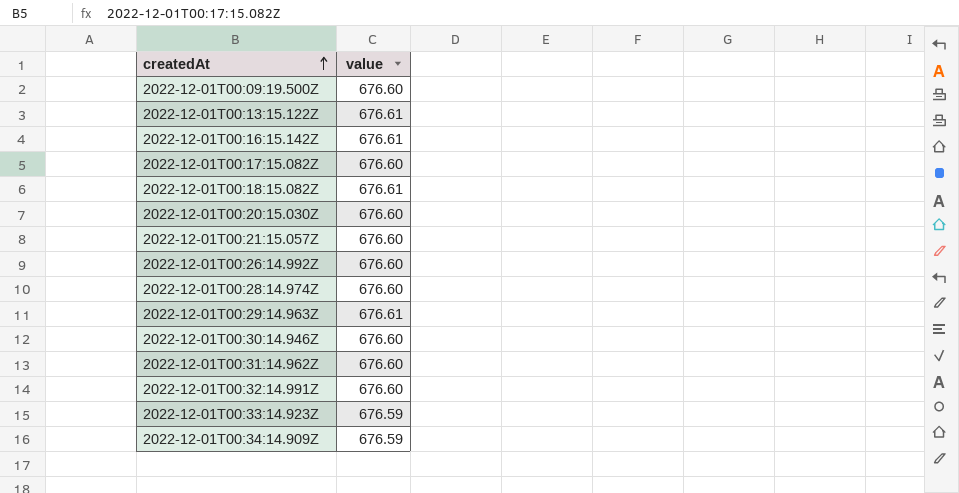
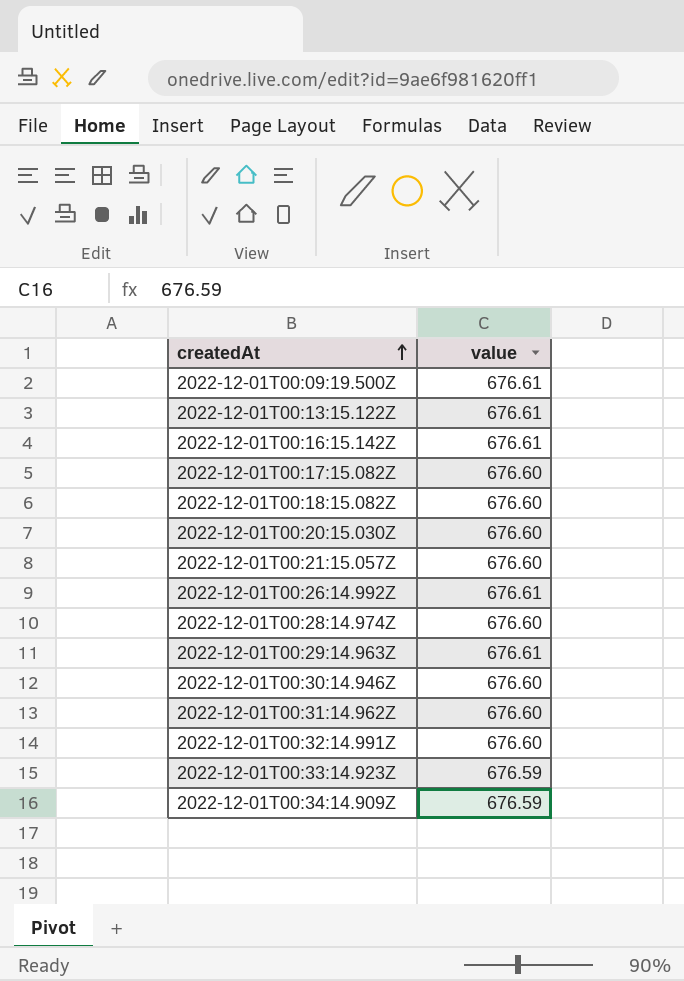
2022-12-01T00:09:19.500Z | value: 676.60 -> 676.61
2022-12-01T00:18:15.082Z | value: 676.61 -> 676.60
2022-12-01T00:26:14.992Z | value: 676.60 -> 676.61

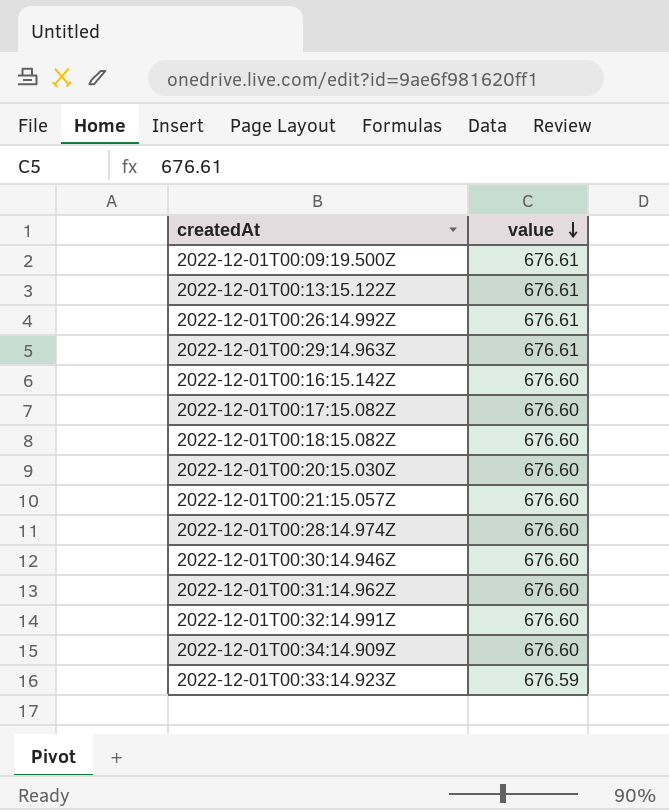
row order: createdAt ascending -> value descending
2022-12-01T00:16:15.142Z | value: 676.61 -> 676.60
2022-12-01T00:34:14.909Z | value: 676.59 -> 676.60

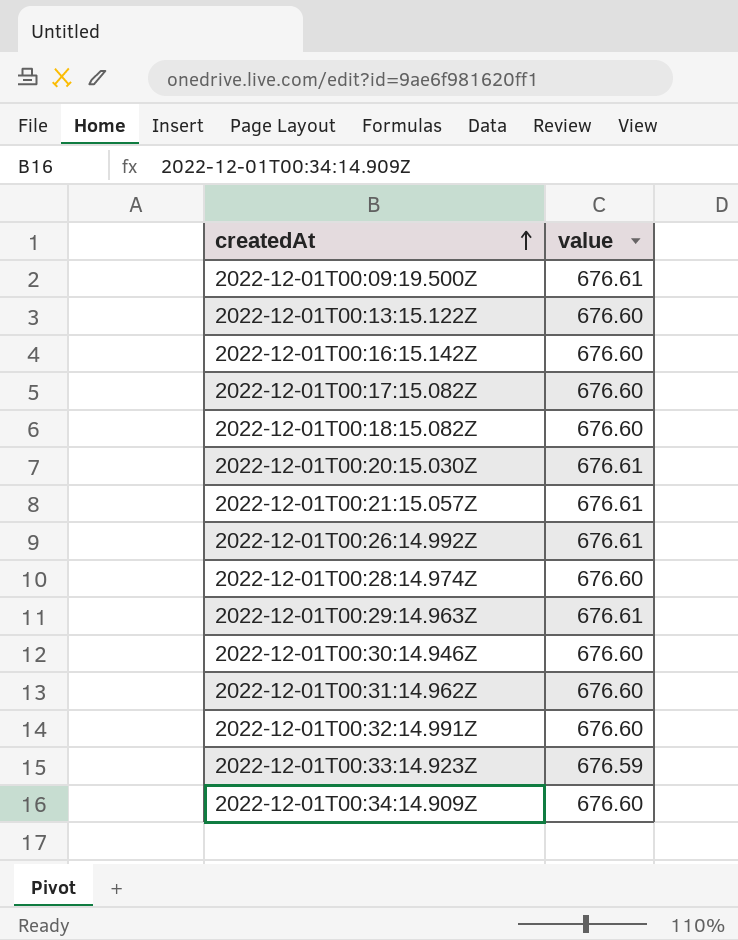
row order: value descending -> createdAt ascending
2022-12-01T00:13:15.122Z | value: 676.61 -> 676.60
2022-12-01T00:20:15.030Z | value: 676.60 -> 676.61
2022-12-01T00:21:15.057Z | value: 676.60 -> 676.61

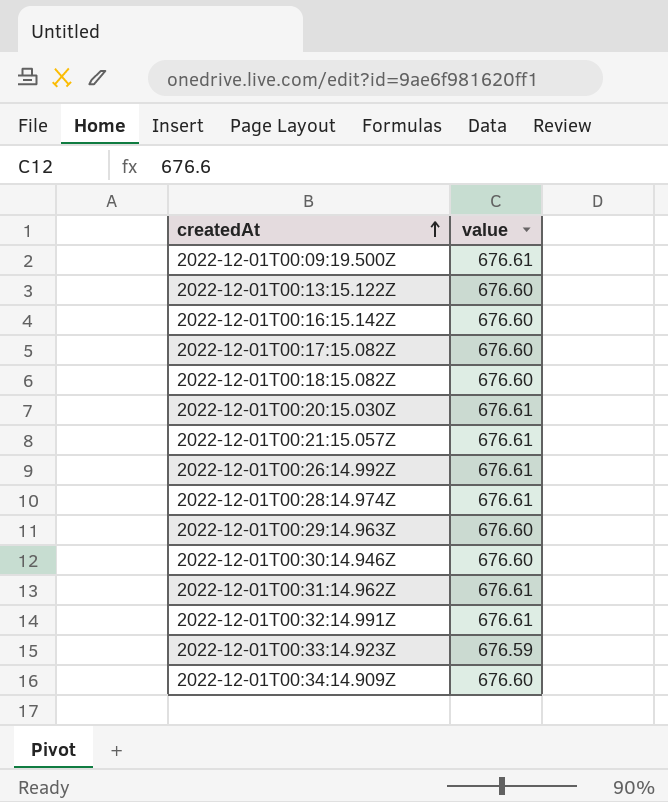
2022-12-01T00:28:14.974Z | value: 676.60 -> 676.61
2022-12-01T00:29:14.963Z | value: 676.61 -> 676.60
2022-12-01T00:31:14.962Z | value: 676.60 -> 676.61
2022-12-01T00:32:14.991Z | value: 676.60 -> 676.61

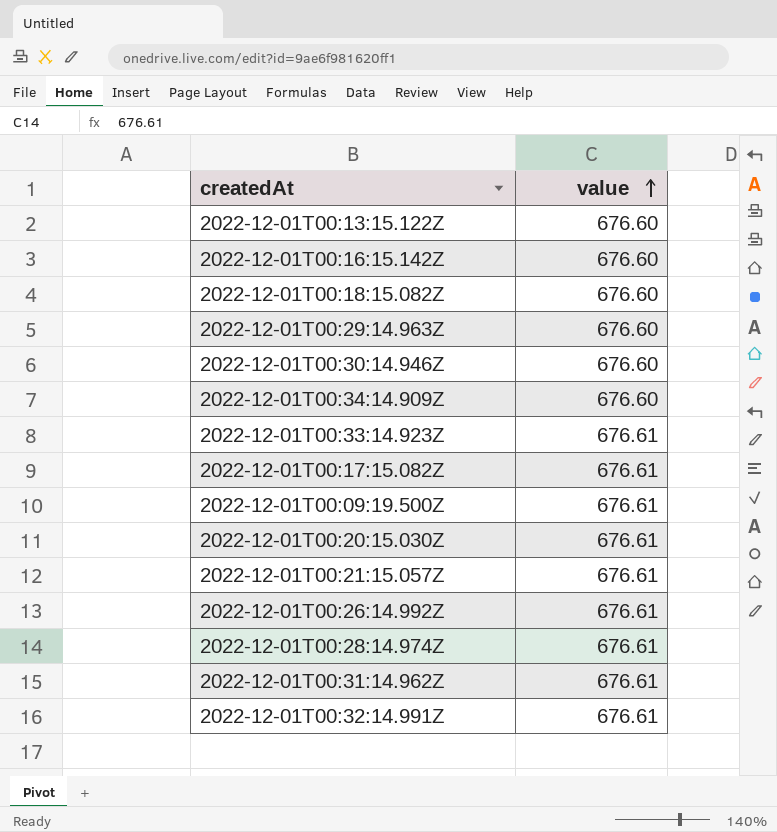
row order: createdAt ascending -> value ascending
2022-12-01T00:33:14.923Z | value: 676.59 -> 676.61
2022-12-01T00:17:15.082Z | value: 676.60 -> 676.61

